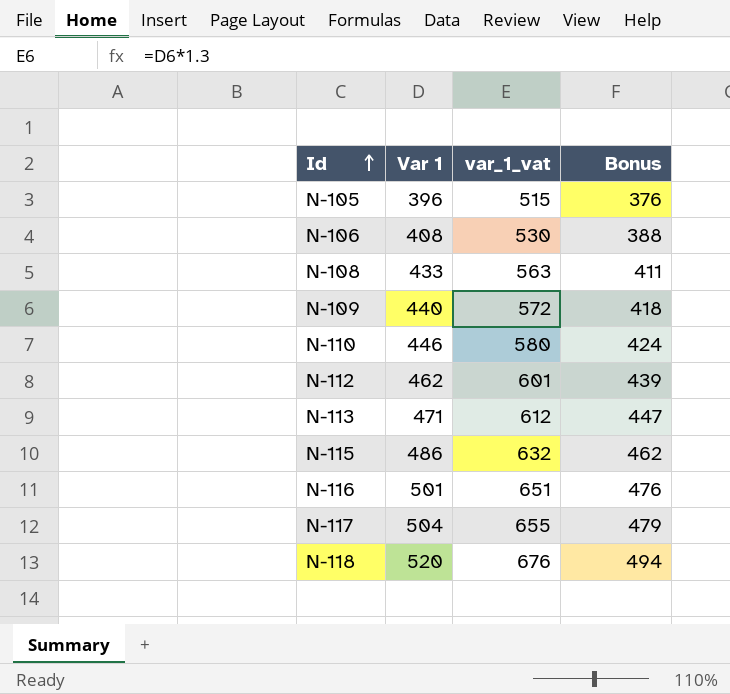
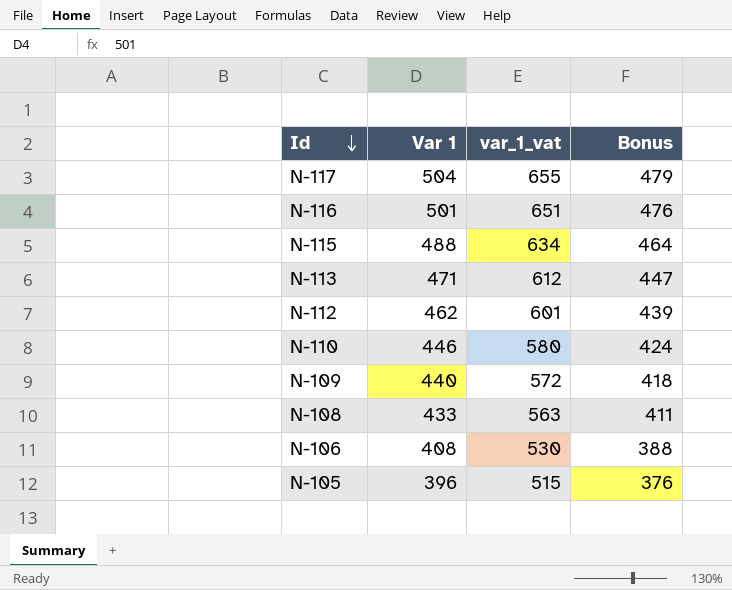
row order: Id ascending -> Id descending
row N-118: 520 | 676 | 494 -> none
N-115 | Var 1: 486 -> 488
N-115 | var_1_vat: 632 -> 634
N-115 | Bonus: 462 -> 464

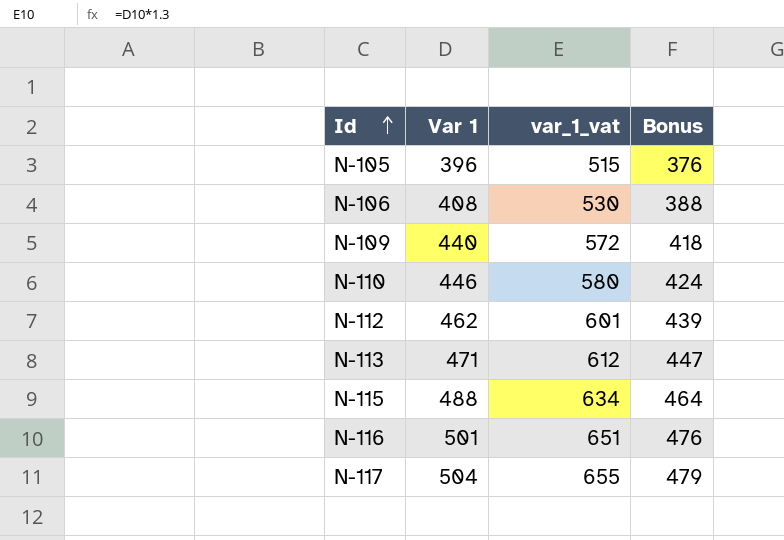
row order: Id descending -> Id ascending
row N-108: 433 | 563 | 411 -> none

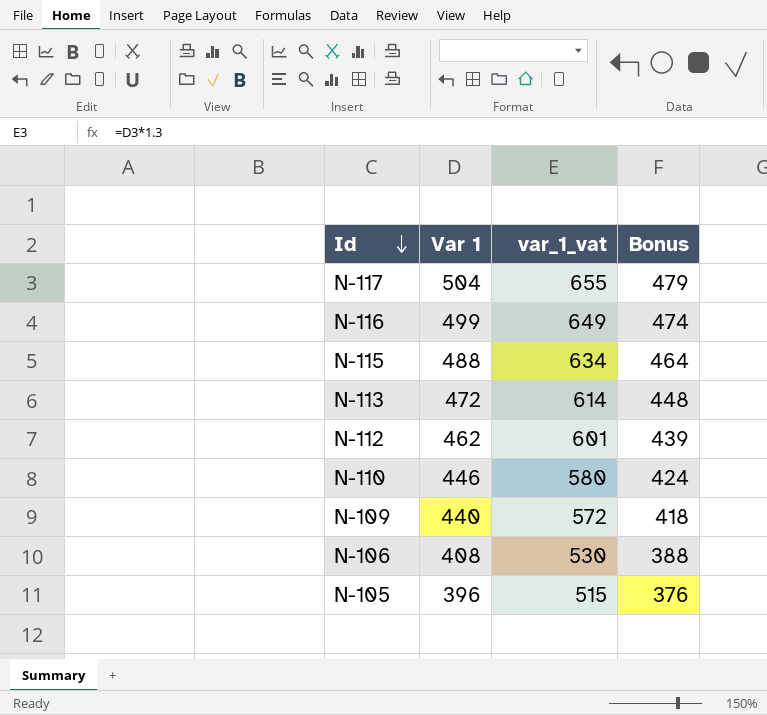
row order: Id ascending -> Id descending
N-116 | Var 1: 501 -> 499
N-116 | var_1_vat: 651 -> 649
N-116 | Bonus: 476 -> 474
N-113 | Var 1: 471 -> 472
N-113 | var_1_vat: 612 -> 614
N-113 | Bonus: 447 -> 448

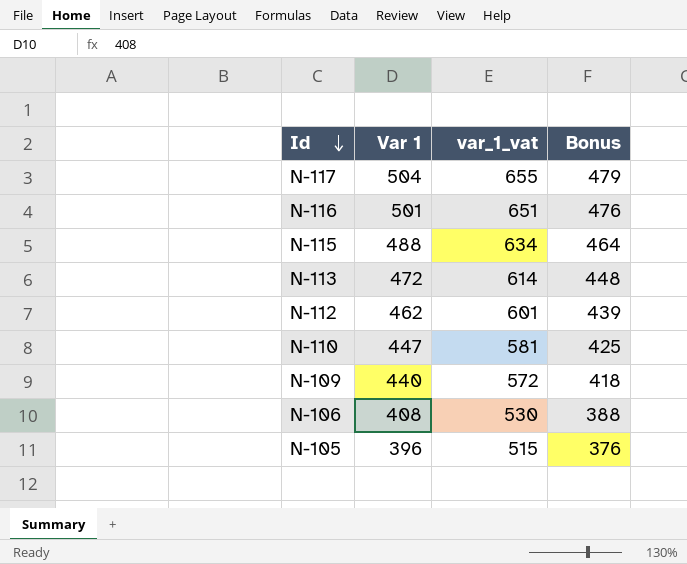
N-116 | Var 1: 499 -> 501
N-116 | var_1_vat: 649 -> 651
N-116 | Bonus: 474 -> 476
N-110 | Var 1: 446 -> 447
N-110 | var_1_vat: 580 -> 581
N-110 | Bonus: 424 -> 425

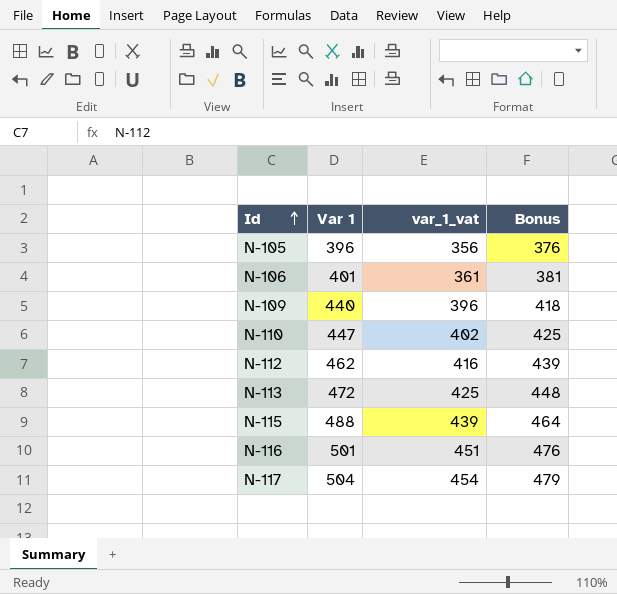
row order: Id descending -> Id ascending
column var_1_vat | formula: [Var 1] * 1.3 -> [Var 1] * 0.9
N-106 | Var 1: 408 -> 401
N-106 | Bonus: 388 -> 381

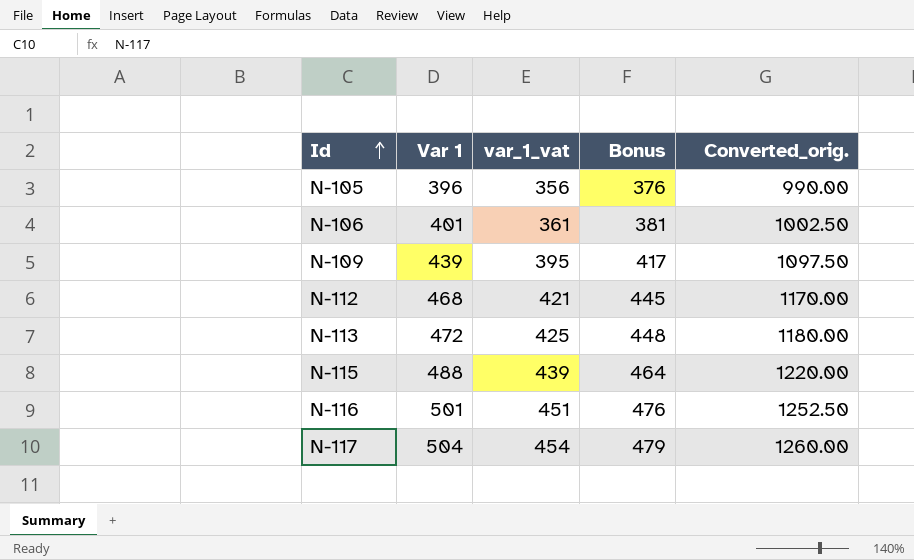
column Converted_orig. | formula: none -> [Var 1] * 2.5
row N-110: 447 | 402 | 425 -> none
N-109 | Var 1: 440 -> 439
N-109 | var_1_vat: 396 -> 395
N-109 | Bonus: 418 -> 417
N-112 | Var 1: 462 -> 468
N-112 | var_1_vat: 416 -> 421
N-112 | Bonus: 439 -> 445

